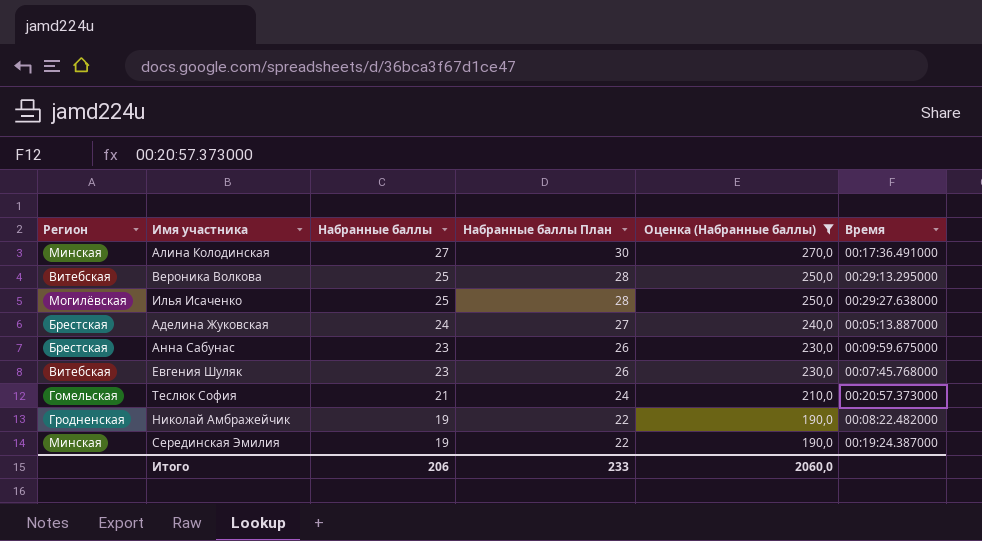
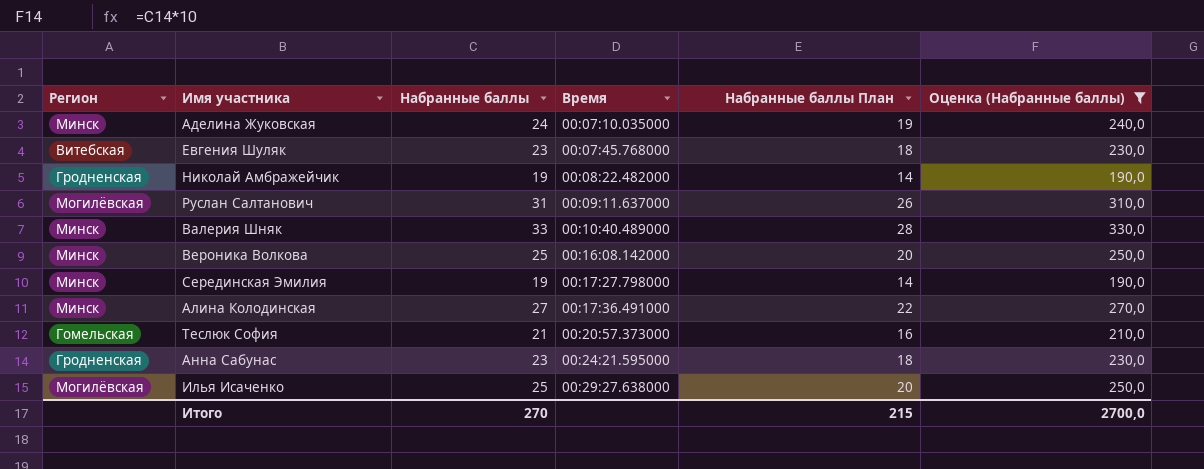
row order: Набранные баллы descending -> Время ascending
column Время | position: 6 -> 4
column Набранные баллы План | formula: [Набранные баллы] + 3 -> [Набранные баллы] - 5
Аделина Жуковская | Регион: Брестская -> Минск
Аделина Жуковская | Время: 00:05:13.887000 -> 00:07:10.035000
row Руслан Салтанович: none -> Могилёвская | 31 | 00:09:11.637000 | 26 | 310,0
row Валерия Шняк: none -> Минск | 33 | 00:10:40.489000 | 28 | 330,0
Вероника Волкова | Регион: Витебская -> Минск
Вероника Волкова | Время: 00:29:13.295000 -> 00:16:08.142000
Серединская Эмилия | Регион: Минская -> Минск
Серединская Эмилия | Время: 00:19:24.387000 -> 00:17:27.798000
Алина Колодинская | Регион: Минская -> Минск
Анна Сабунас | Регион: Брестская -> Гродненская
Анна Сабунас | Время: 00:09:59.675000 -> 00:24:21.595000
Итого | Набранные баллы: 206 -> 270
Итого | Набранные баллы План: 233 -> 215
Итого | Оценка (Набранные баллы): 2060,0 -> 2700,0

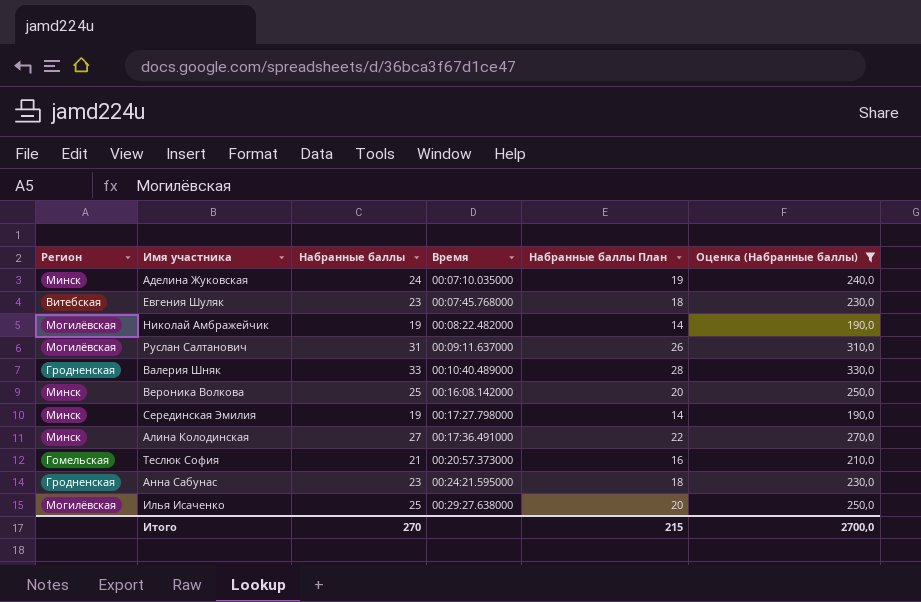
Николай Амбражейчик | Регион: Гродненская -> Могилёвская
Валерия Шняк | Регион: Минск -> Гродненская

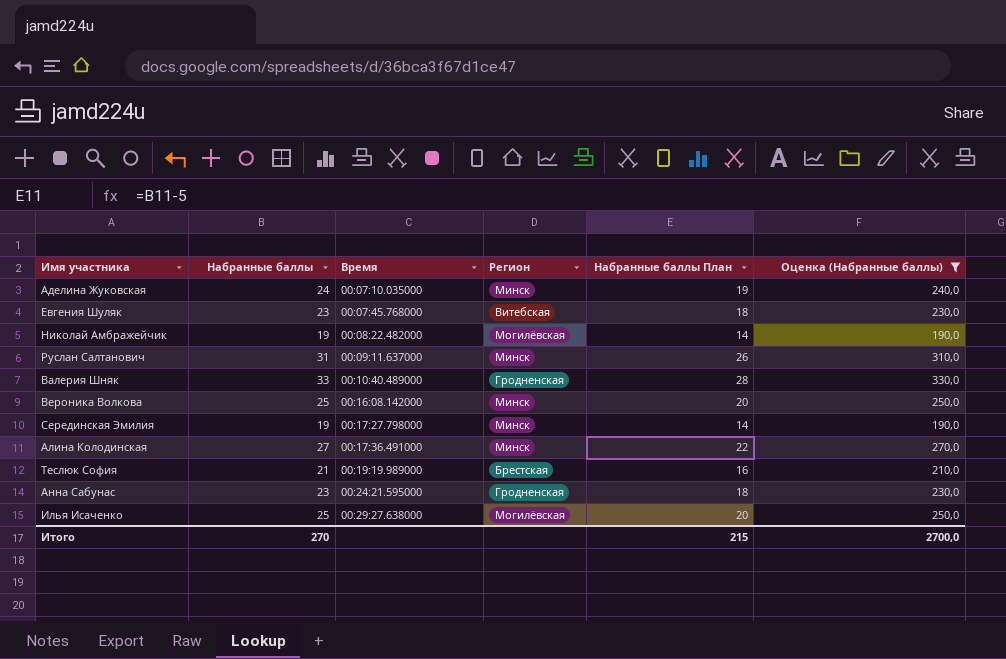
column Регион | position: 1 -> 4
Руслан Салтанович | Регион: Могилёвская -> Минск
Теслюк София | Время: 00:20:57.373000 -> 00:19:19.989000
Теслюк София | Регион: Гомельская -> Брестская

